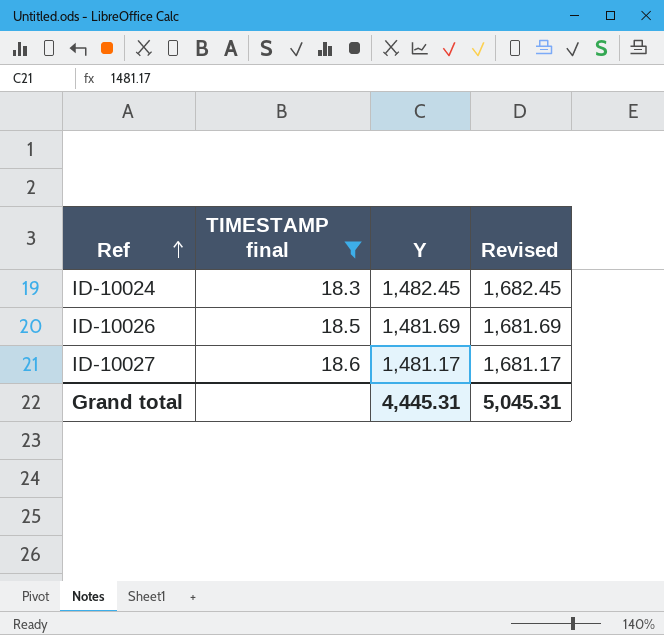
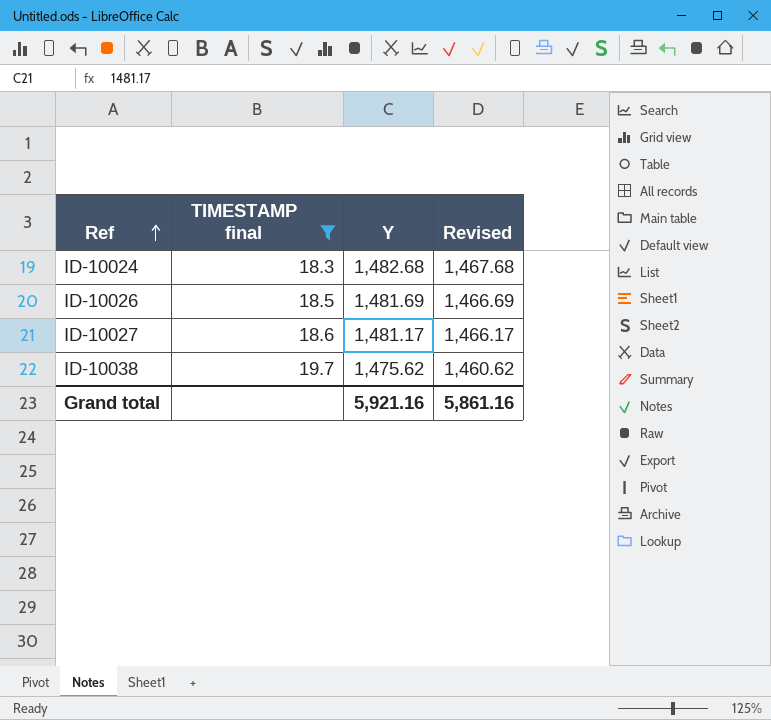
column Revised | formula: [Y] + 200 -> [Y] - 15
ID-10024 | Y: 1,482.45 -> 1,482.68
row ID-10038: none -> 19.7 | 1,475.62 | 1,460.62
Grand total | Y: 4,445.31 -> 5,921.16
Grand total | Revised: 5,045.31 -> 5,861.16

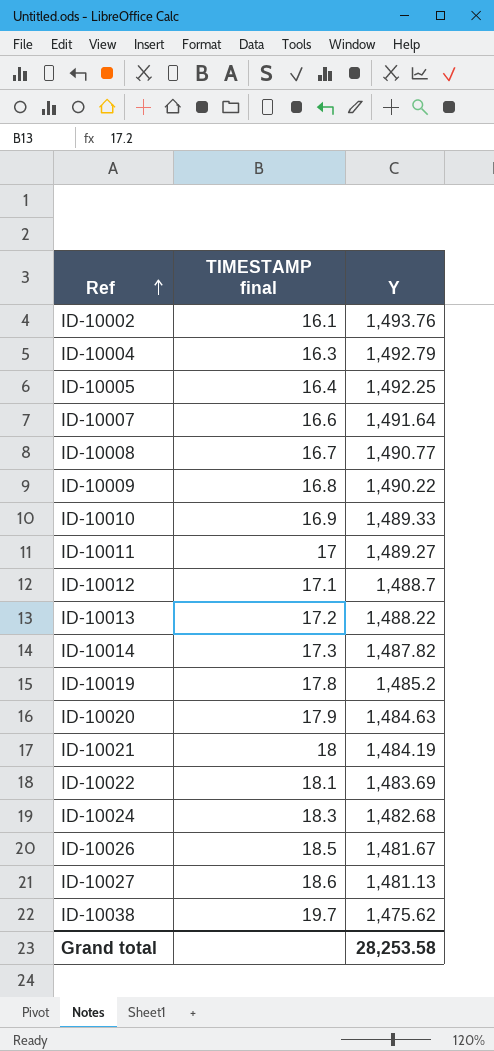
filter: TIMESTAMP final >= 18.3 -> none
column Revised | formula: [Y] - 15 -> none
ID-10026 | Y: 1,481.69 -> 1,481.67
ID-10027 | Y: 1,481.17 -> 1,481.13
Grand total | Y: 5,921.16 -> 28,253.58

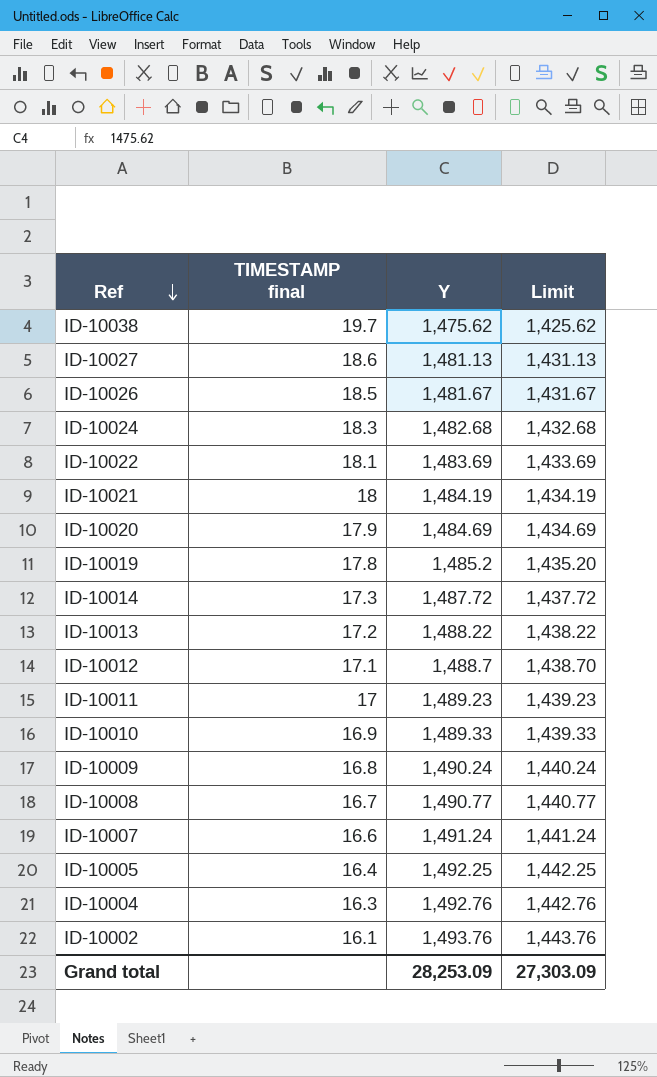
row order: Ref ascending -> Ref descending
column Limit | formula: none -> [Y] - 50
ID-10020 | Y: 1,484.63 -> 1,484.69
ID-10014 | Y: 1,487.82 -> 1,487.72
ID-10011 | Y: 1,489.27 -> 1,489.23
ID-10009 | Y: 1,490.22 -> 1,490.24
ID-10007 | Y: 1,491.64 -> 1,491.24
ID-10004 | Y: 1,492.79 -> 1,492.76
Grand total | Y: 28,253.58 -> 28,253.09

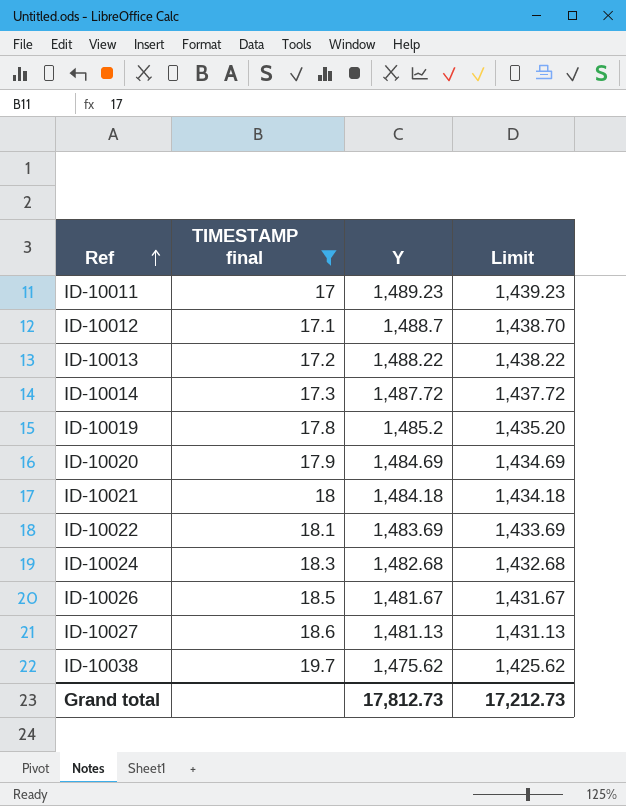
filter: none -> TIMESTAMP final >= 17
row order: Ref descending -> Ref ascending
ID-10021 | Y: 1,484.19 -> 1,484.18
ID-10021 | Limit: 1,434.19 -> 1,434.18
Grand total | Y: 28,253.09 -> 17,812.73
Grand total | Limit: 27,303.09 -> 17,212.73

